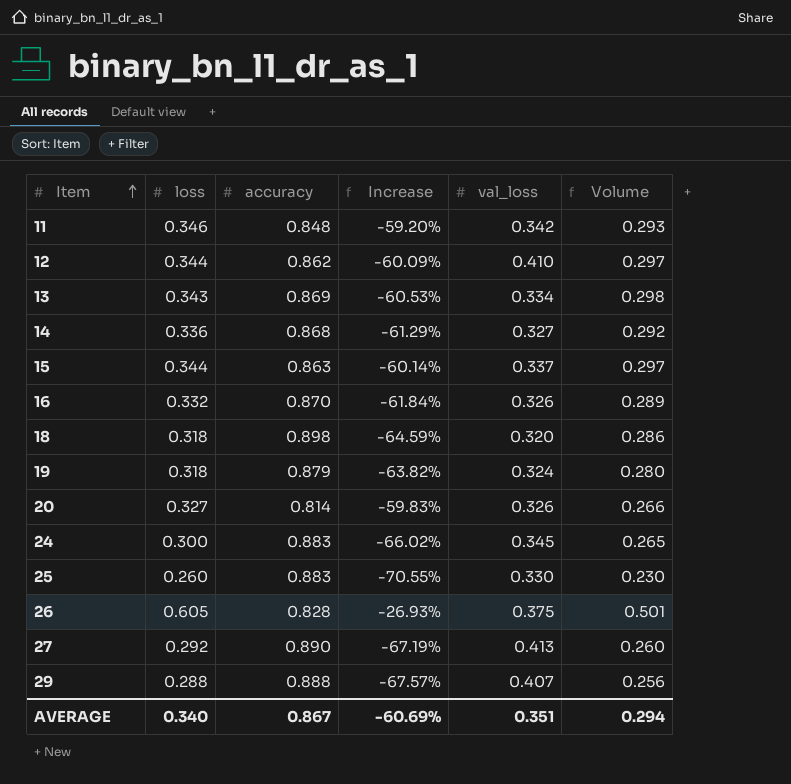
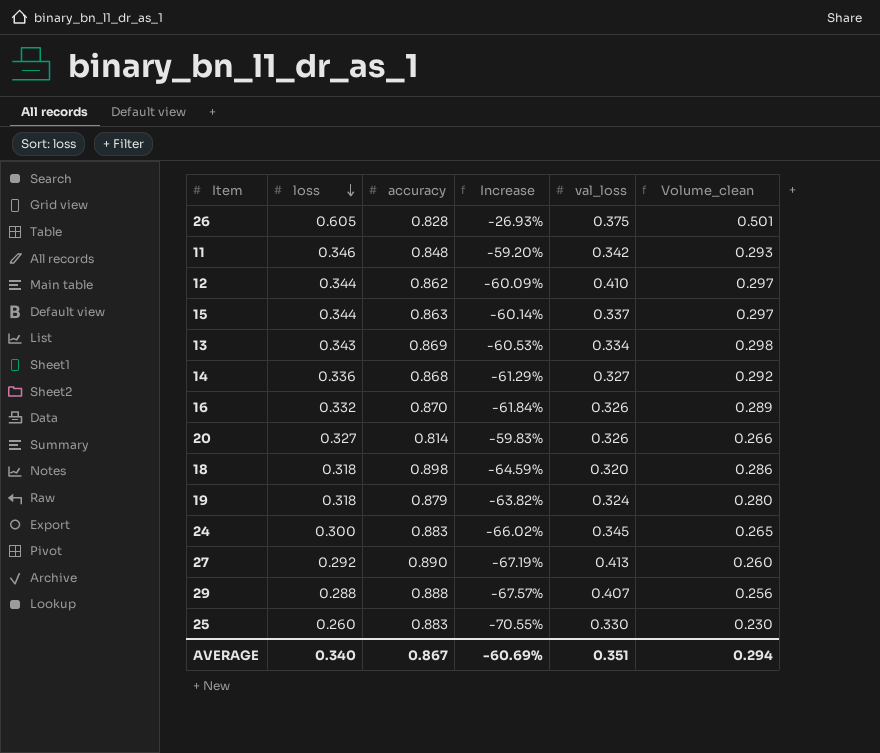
row order: Item ascending -> loss descending
column name: Volume -> Volume_clean

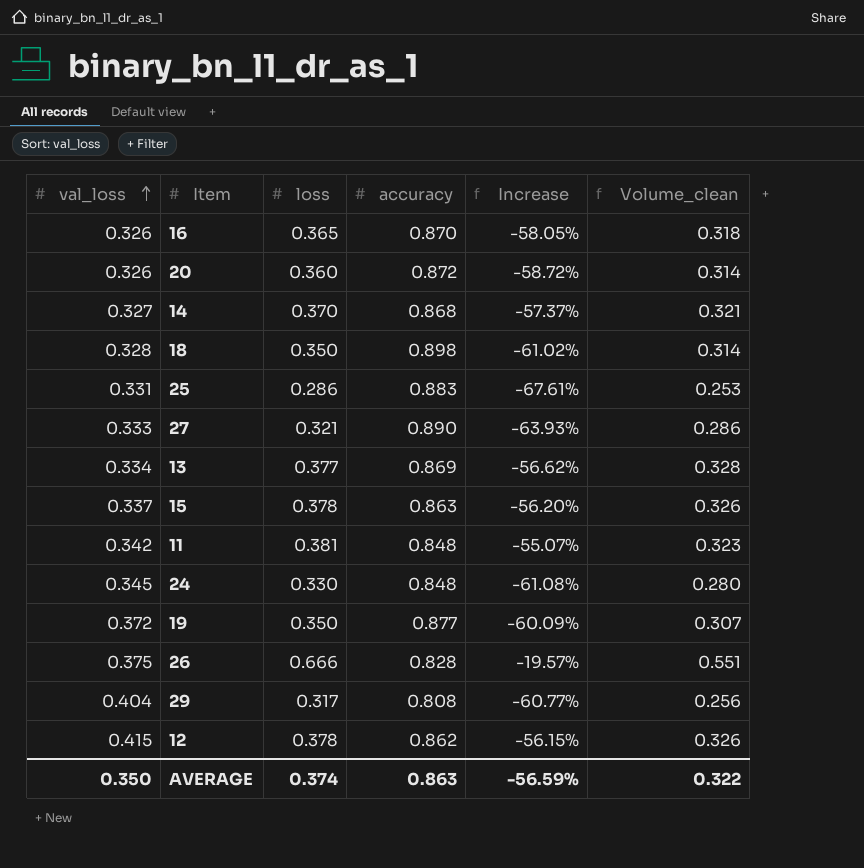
row order: loss descending -> val_loss ascending
column val_loss | position: 5 -> 1
16 | loss: 0.332 -> 0.365
16 | Increase: -61.84% -> -58.05%
16 | Volume_clean: 0.289 -> 0.318
20 | loss: 0.327 -> 0.360
20 | accuracy: 0.814 -> 0.872
20 | Increase: -59.83% -> -58.72%
20 | Volume_clean: 0.266 -> 0.314
14 | loss: 0.336 -> 0.370
14 | Increase: -61.29% -> -57.37%
14 | Volume_clean: 0.292 -> 0.321
18 | val_loss: 0.320 -> 0.328
18 | loss: 0.318 -> 0.350
18 | Increase: -64.59% -> -61.02%
18 | Volume_clean: 0.286 -> 0.314
25 | val_loss: 0.330 -> 0.331
25 | loss: 0.260 -> 0.286
25 | Increase: -70.55% -> -67.61%
25 | Volume_clean: 0.230 -> 0.253
27 | val_loss: 0.413 -> 0.333
27 | loss: 0.292 -> 0.321
27 | Increase: -67.19% -> -63.93%
27 | Volume_clean: 0.260 -> 0.286
13 | loss: 0.343 -> 0.377
13 | Increase: -60.53% -> -56.62%
13 | Volume_clean: 0.298 -> 0.328
15 | loss: 0.344 -> 0.378
15 | Increase: -60.14% -> -56.20%
15 | Volume_clean: 0.297 -> 0.326
11 | loss: 0.346 -> 0.381
11 | Increase: -59.20% -> -55.07%
11 | Volume_clean: 0.293 -> 0.323
24 | loss: 0.300 -> 0.330
24 | accuracy: 0.883 -> 0.848
24 | Increase: -66.02% -> -61.08%
24 | Volume_clean: 0.265 -> 0.280
19 | val_loss: 0.324 -> 0.372
19 | loss: 0.318 -> 0.350
19 | accuracy: 0.879 -> 0.877
19 | Increase: -63.82% -> -60.09%
19 | Volume_clean: 0.280 -> 0.307
26 | loss: 0.605 -> 0.666
26 | Increase: -26.93% -> -19.57%
26 | Volume_clean: 0.501 -> 0.551
29 | val_loss: 0.407 -> 0.404
29 | loss: 0.288 -> 0.317
29 | accuracy: 0.888 -> 0.808
29 | Increase: -67.57% -> -60.77%
12 | val_loss: 0.410 -> 0.415
12 | loss: 0.344 -> 0.378
12 | Increase: -60.09% -> -56.15%
12 | Volume_clean: 0.297 -> 0.326
AVERAGE | val_loss: 0.351 -> 0.350
AVERAGE | loss: 0.340 -> 0.374
AVERAGE | accuracy: 0.867 -> 0.863
AVERAGE | Increase: -60.69% -> -56.59%
AVERAGE | Volume_clean: 0.294 -> 0.322

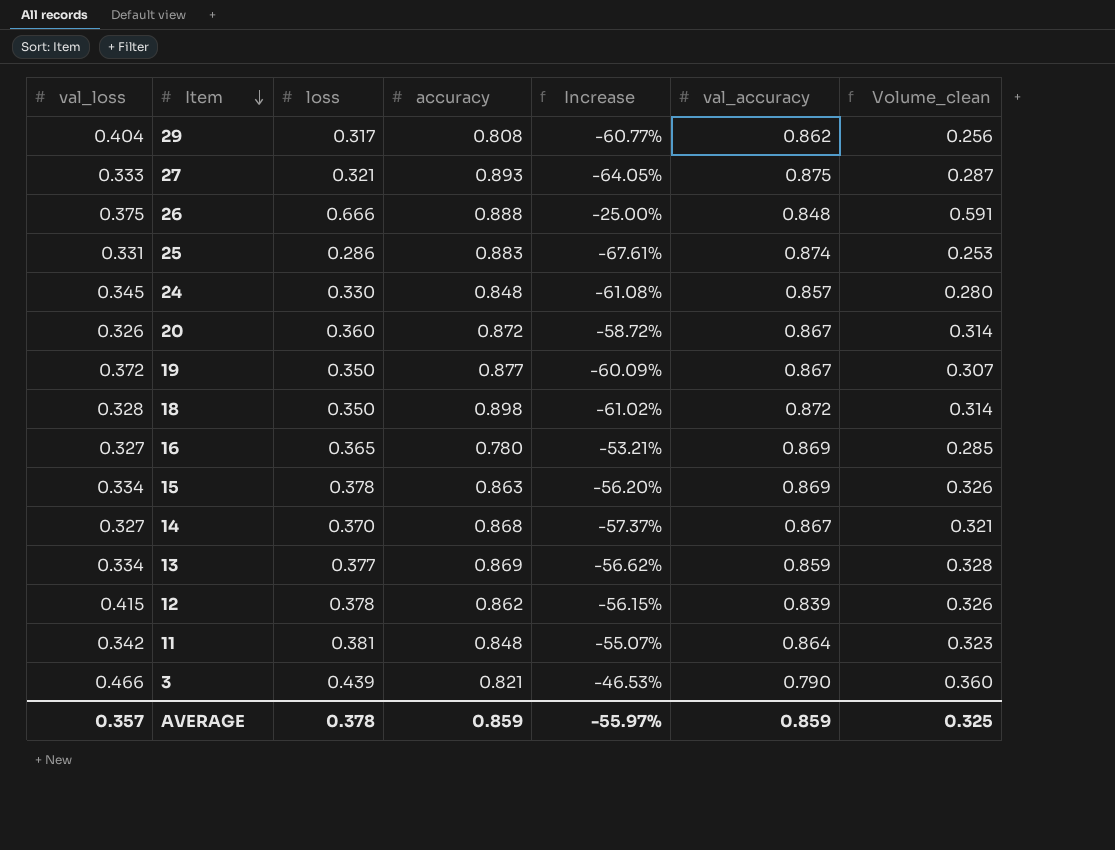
row order: val_loss ascending -> Item descending
column val_accuracy | position: none -> 6
27 | accuracy: 0.890 -> 0.893
27 | Increase: -63.93% -> -64.05%
27 | Volume_clean: 0.286 -> 0.287
26 | accuracy: 0.828 -> 0.888
26 | Increase: -19.57% -> -25.00%
26 | Volume_clean: 0.551 -> 0.591
16 | val_loss: 0.326 -> 0.327
16 | accuracy: 0.870 -> 0.780
16 | Increase: -58.05% -> -53.21%
16 | Volume_clean: 0.318 -> 0.285
15 | val_loss: 0.337 -> 0.334
row 3: none -> 0.466 | 0.439 | 0.821 | -46.53% | 0.790 | 0.360
AVERAGE | val_loss: 0.350 -> 0.357
AVERAGE | loss: 0.374 -> 0.378
AVERAGE | accuracy: 0.863 -> 0.859
AVERAGE | Increase: -56.59% -> -55.97%
AVERAGE | Volume_clean: 0.322 -> 0.325

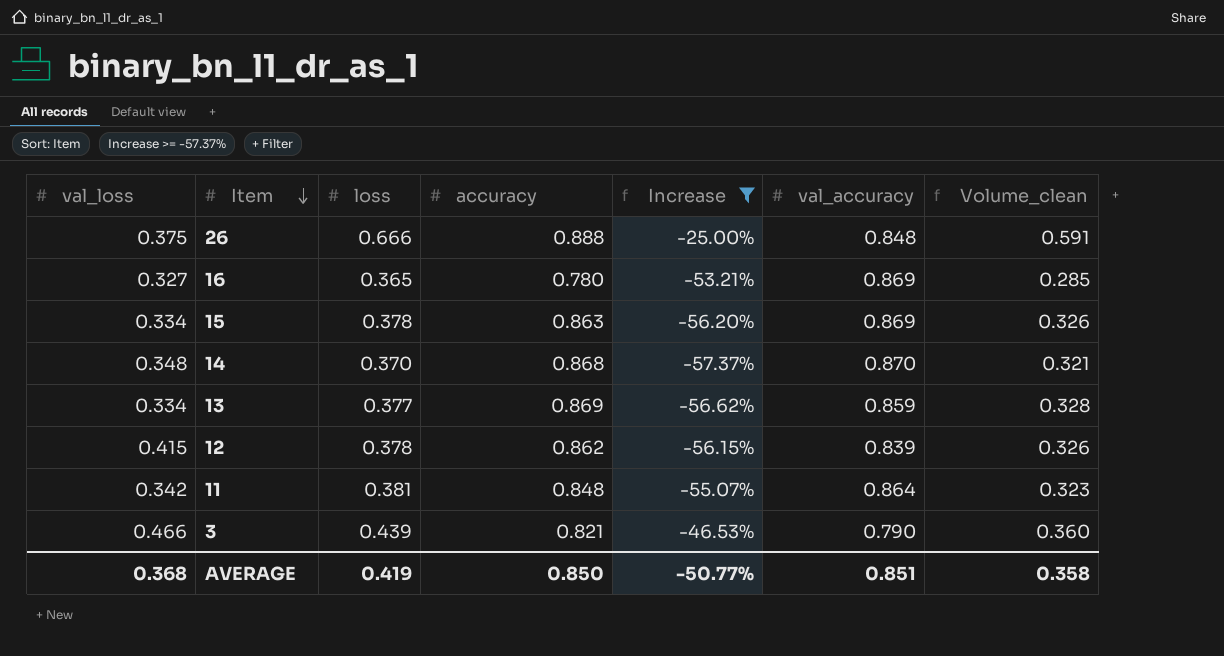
filter: none -> Increase >= -57.37%
14 | val_loss: 0.327 -> 0.348
14 | val_accuracy: 0.867 -> 0.870
AVERAGE | val_loss: 0.357 -> 0.368
AVERAGE | loss: 0.378 -> 0.419
AVERAGE | accuracy: 0.859 -> 0.850
AVERAGE | Increase: -55.97% -> -50.77%
AVERAGE | val_accuracy: 0.859 -> 0.851
AVERAGE | Volume_clean: 0.325 -> 0.358

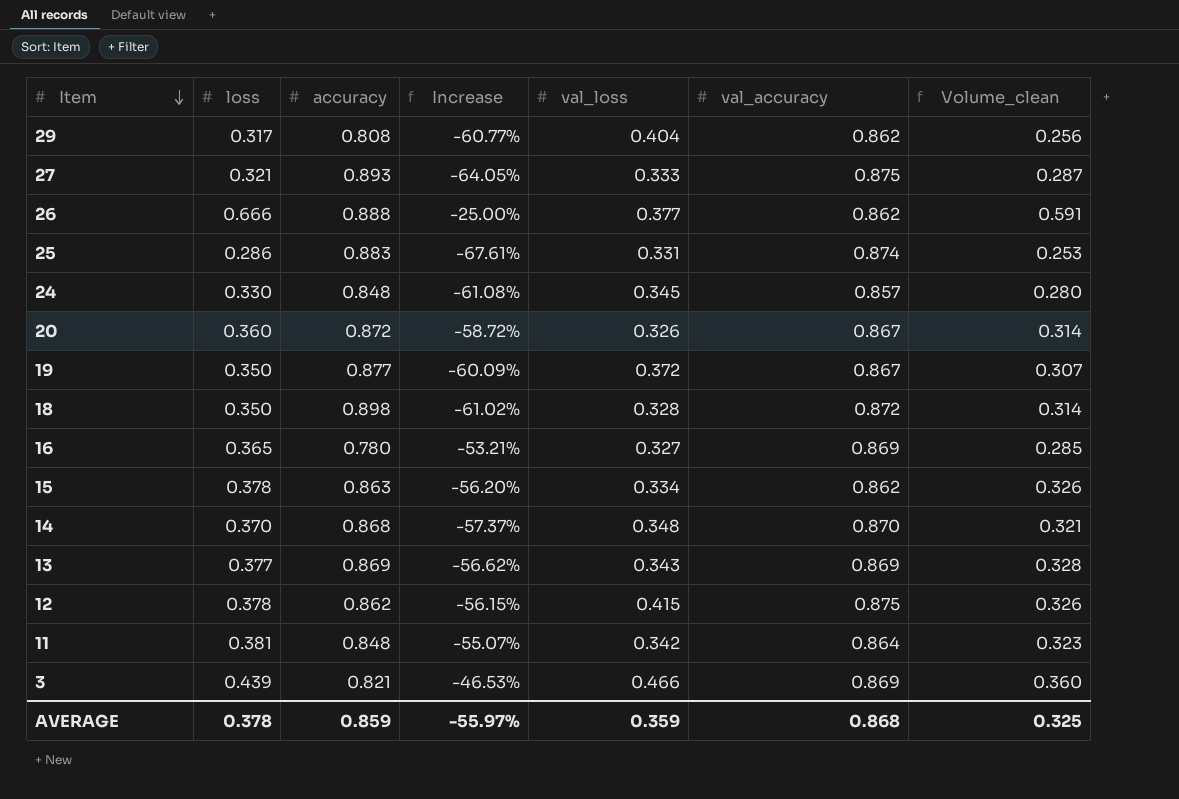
filter: Increase >= -57.37% -> none
column val_loss | position: 1 -> 5
26 | val_loss: 0.375 -> 0.377
26 | val_accuracy: 0.848 -> 0.862
15 | val_accuracy: 0.869 -> 0.862
13 | val_loss: 0.334 -> 0.343
13 | val_accuracy: 0.859 -> 0.869
12 | val_accuracy: 0.839 -> 0.875
3 | val_accuracy: 0.790 -> 0.869
AVERAGE | loss: 0.419 -> 0.378
AVERAGE | accuracy: 0.850 -> 0.859
AVERAGE | Increase: -50.77% -> -55.97%
AVERAGE | val_loss: 0.368 -> 0.359
AVERAGE | val_accuracy: 0.851 -> 0.868
AVERAGE | Volume_clean: 0.358 -> 0.325

